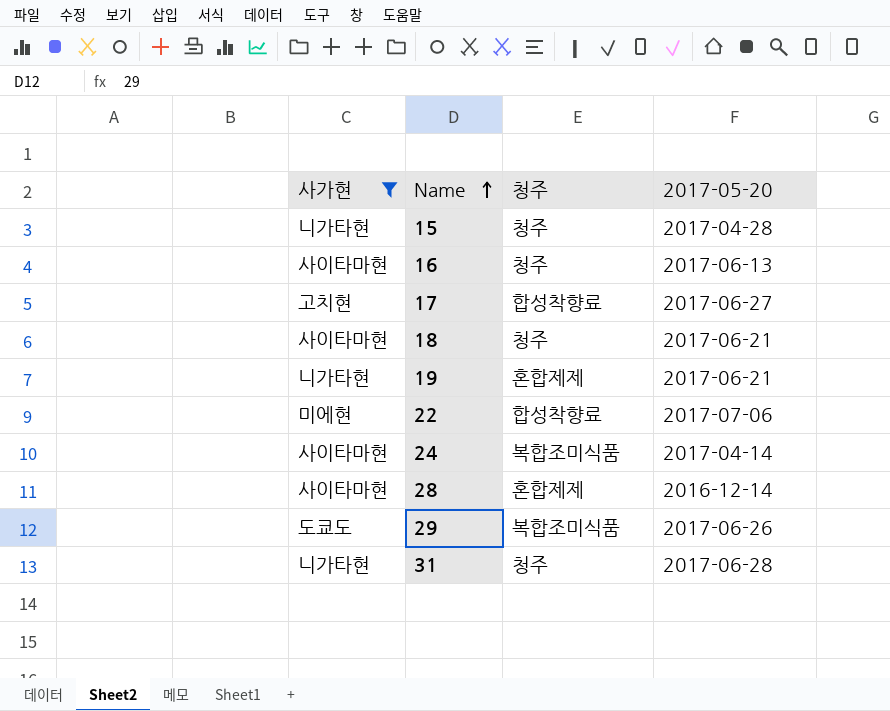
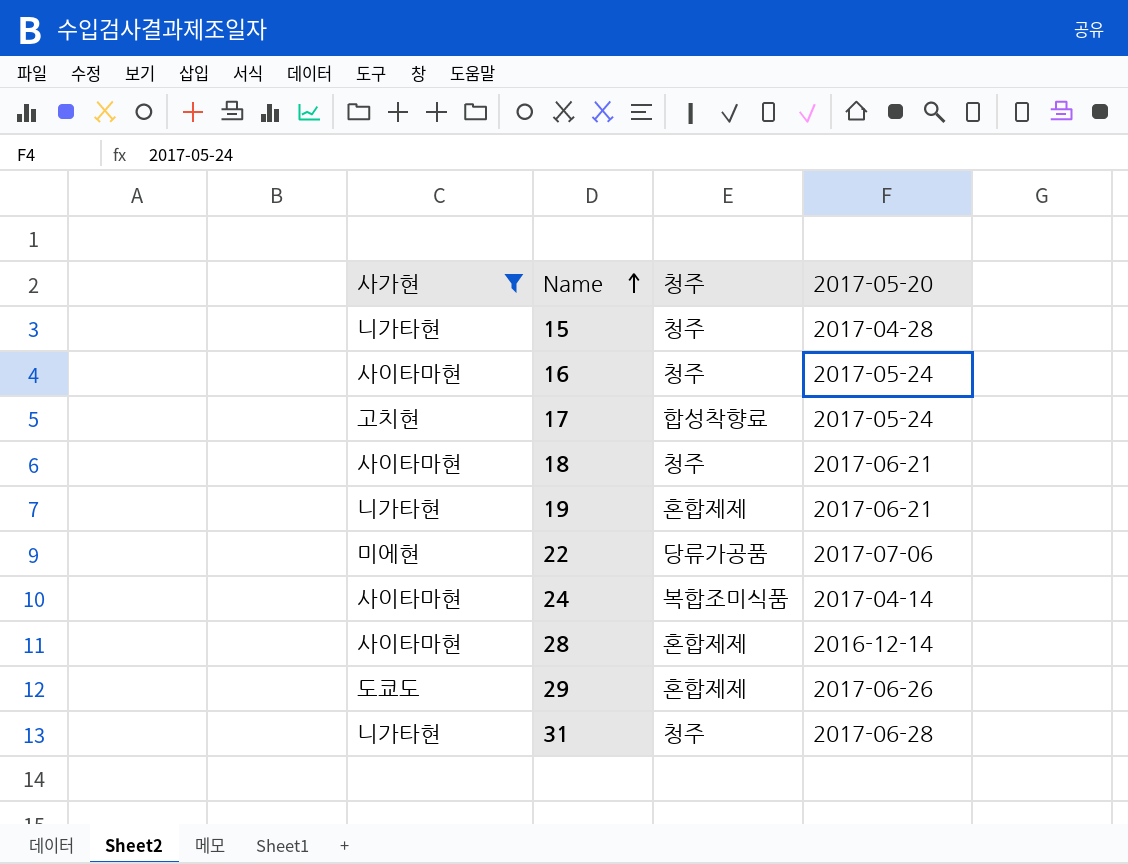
16 | 2017-05-20: 2017-06-13 -> 2017-05-24
17 | 2017-05-20: 2017-06-27 -> 2017-05-24
22 | 청주: 합성착향료 -> 당류가공품
29 | 청주: 복합조미식품 -> 혼합제제

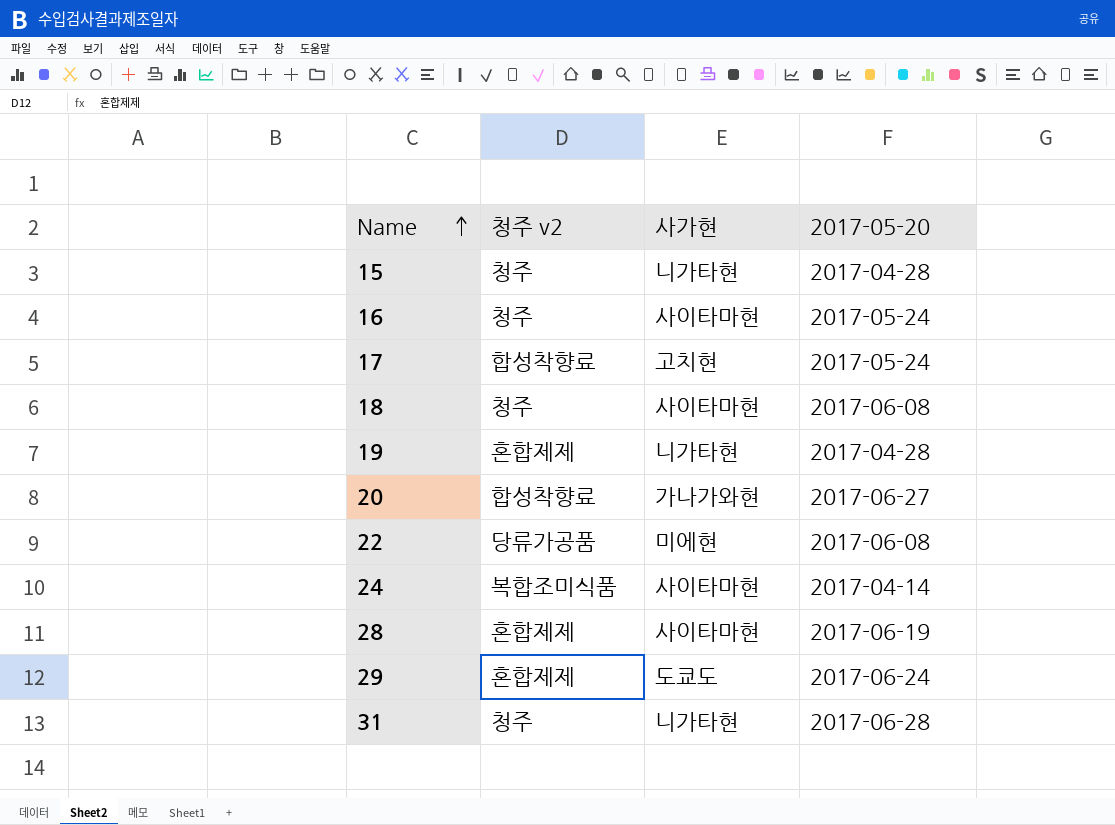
filter: 사가현 != 가나가와현 -> none
column name: 청주 -> 청주 v2
column 사가현 | position: 1 -> 3
18 | 2017-05-20: 2017-06-21 -> 2017-06-08
19 | 2017-05-20: 2017-06-21 -> 2017-04-28
22 | 2017-05-20: 2017-07-06 -> 2017-06-08
28 | 2017-05-20: 2016-12-14 -> 2017-06-19
29 | 2017-05-20: 2017-06-26 -> 2017-06-24

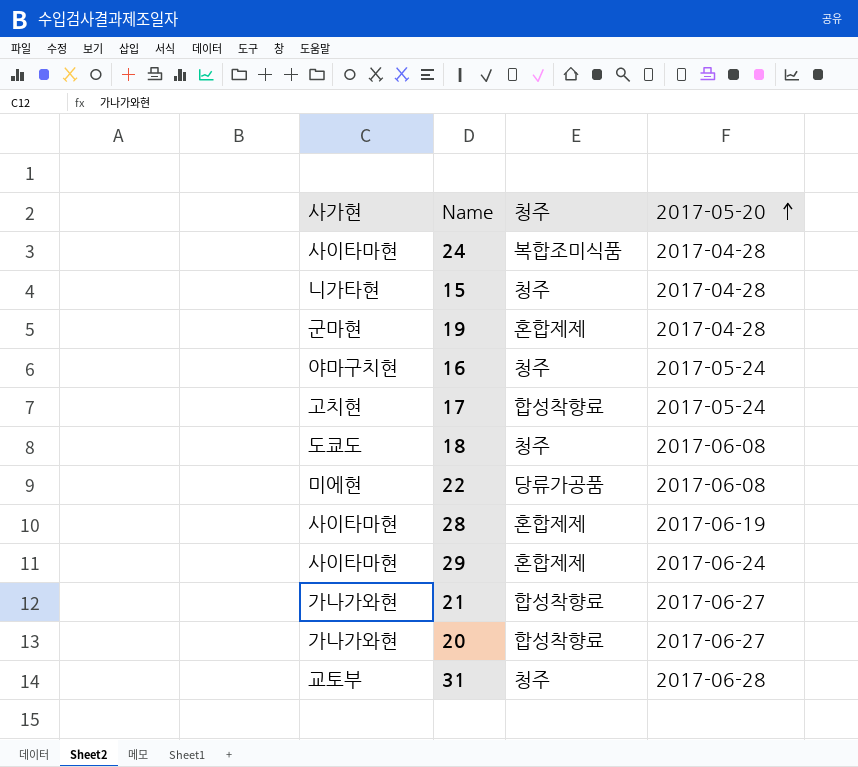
row order: Name ascending -> 2017-05-20 ascending
column 사가현 | position: 3 -> 1
column name: 청주 v2 -> 청주
24 | 2017-05-20: 2017-04-14 -> 2017-04-28
19 | 사가현: 니가타현 -> 군마현
16 | 사가현: 사이타마현 -> 야마구치현
18 | 사가현: 사이타마현 -> 도쿄도
29 | 사가현: 도쿄도 -> 사이타마현
row 21: none -> 가나가와현 | 합성착향료 | 2017-06-27
31 | 사가현: 니가타현 -> 교토부

